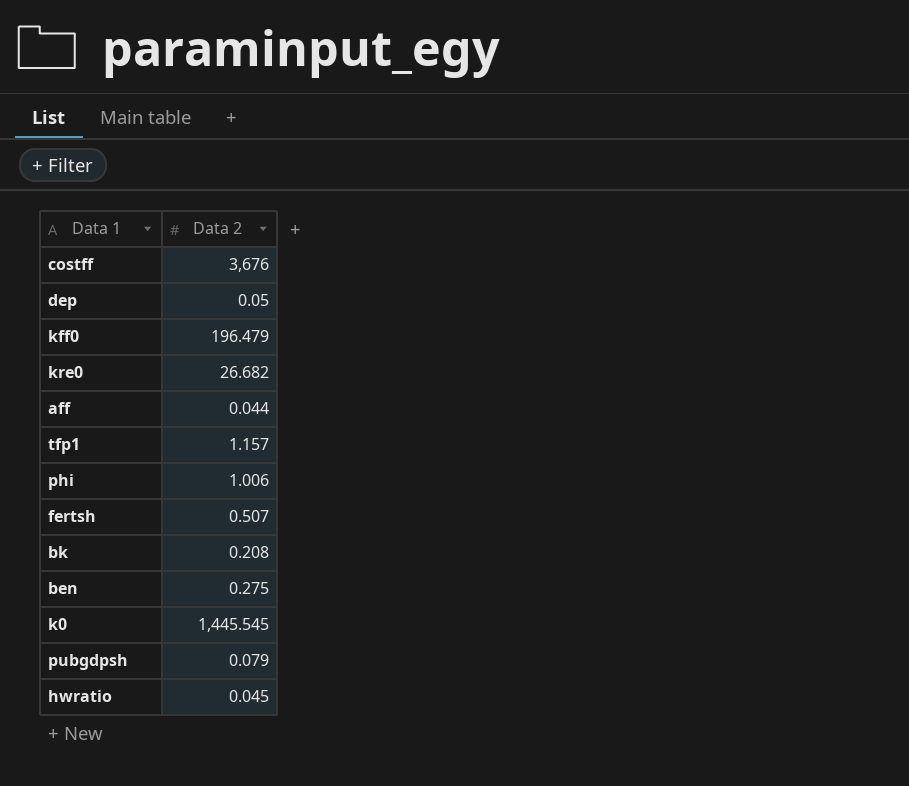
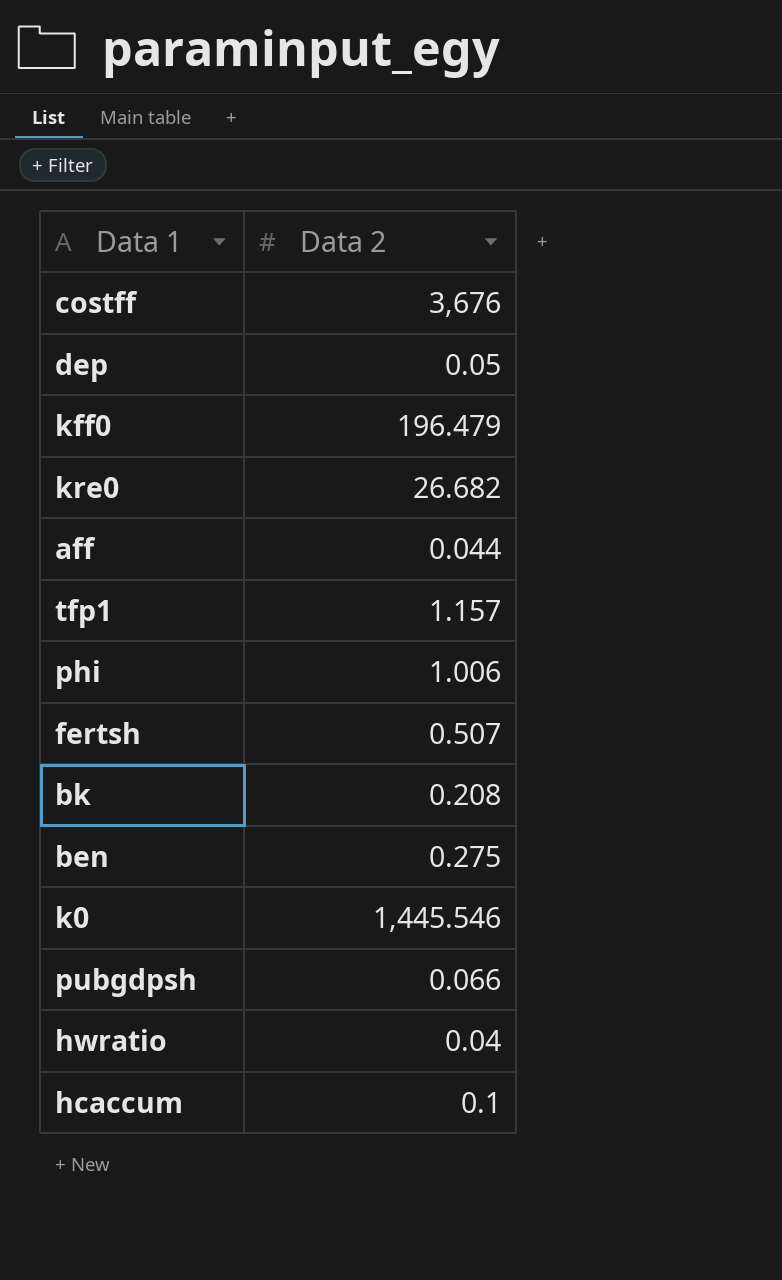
k0 | Data 2: 1,445.545 -> 1,445.546
pubgdpsh | Data 2: 0.079 -> 0.066
hwratio | Data 2: 0.045 -> 0.04
row hcaccum: none -> 0.1

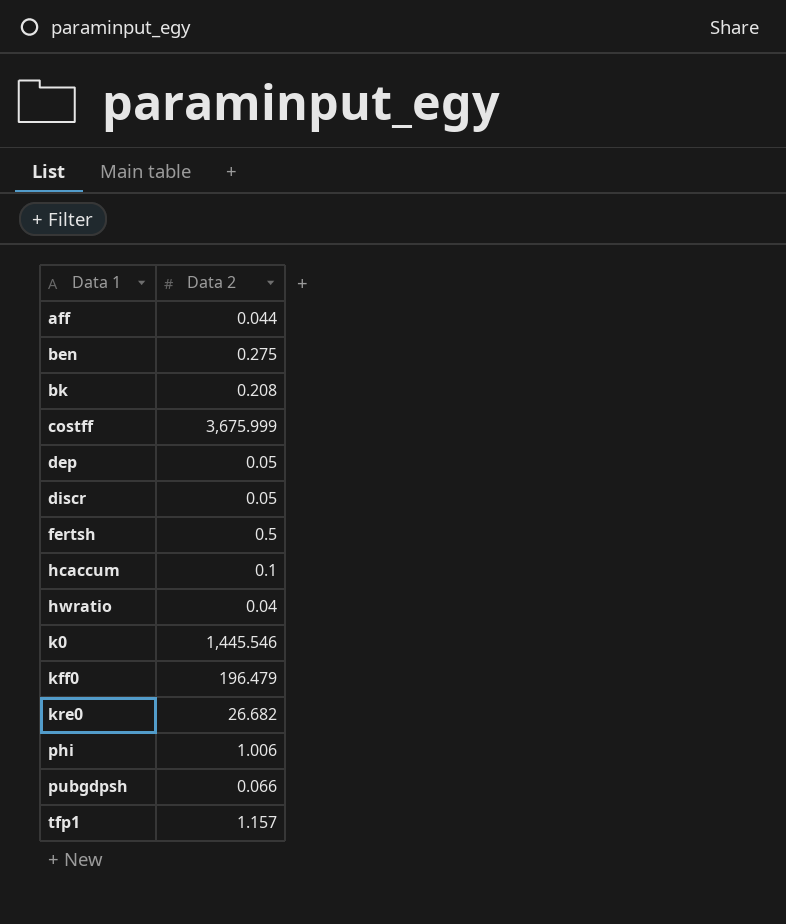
row order: none -> Data 1 ascending
costff | Data 2: 3,676 -> 3,675.999
row discr: none -> 0.05
fertsh | Data 2: 0.507 -> 0.5

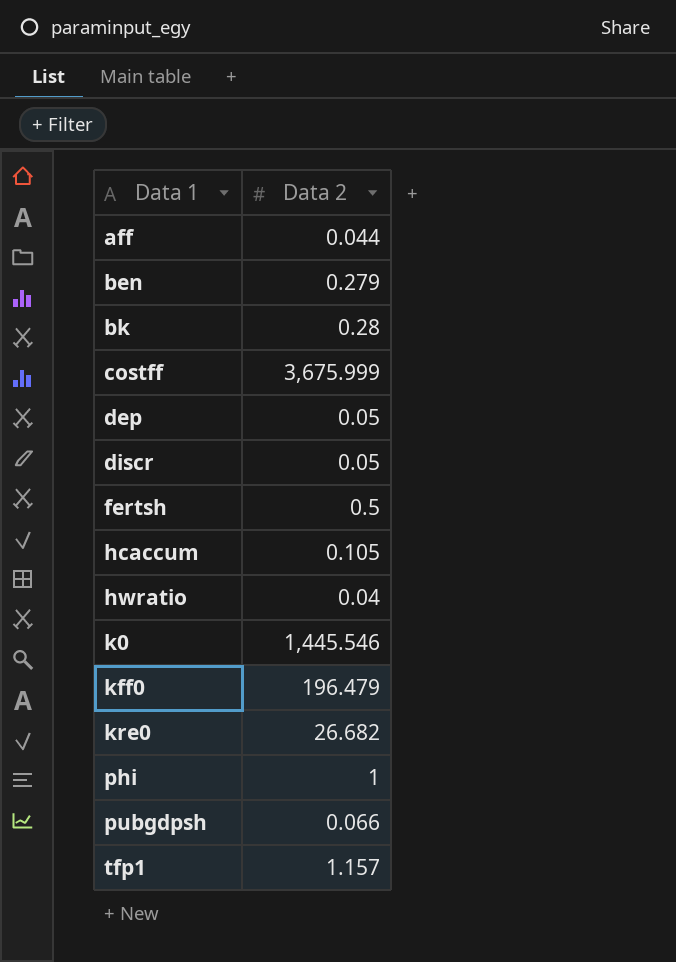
ben | Data 2: 0.275 -> 0.279
bk | Data 2: 0.208 -> 0.28
hcaccum | Data 2: 0.1 -> 0.105
phi | Data 2: 1.006 -> 1

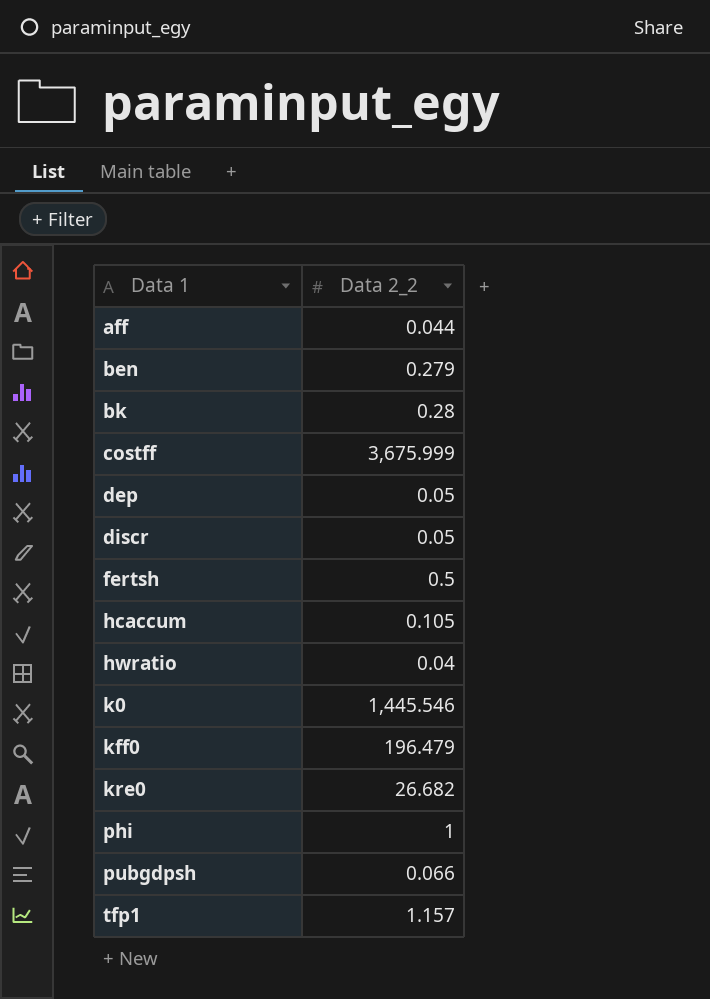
column name: Data 2 -> Data 2_2

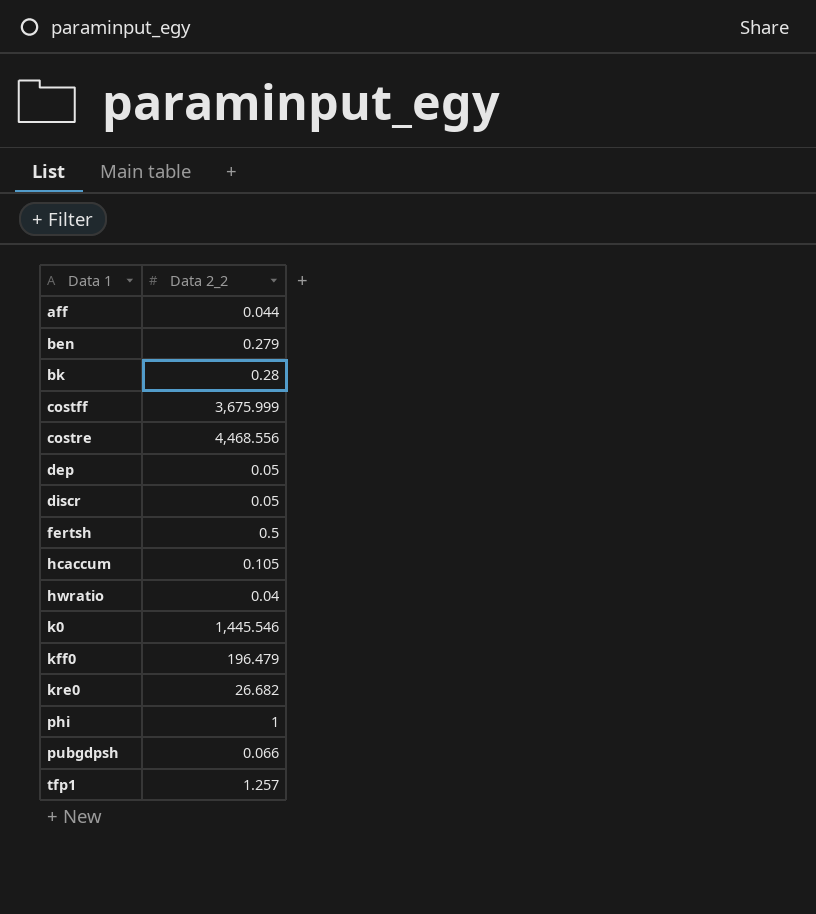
row costre: none -> 4,468.556
tfp1 | Data 2_2: 1.157 -> 1.257

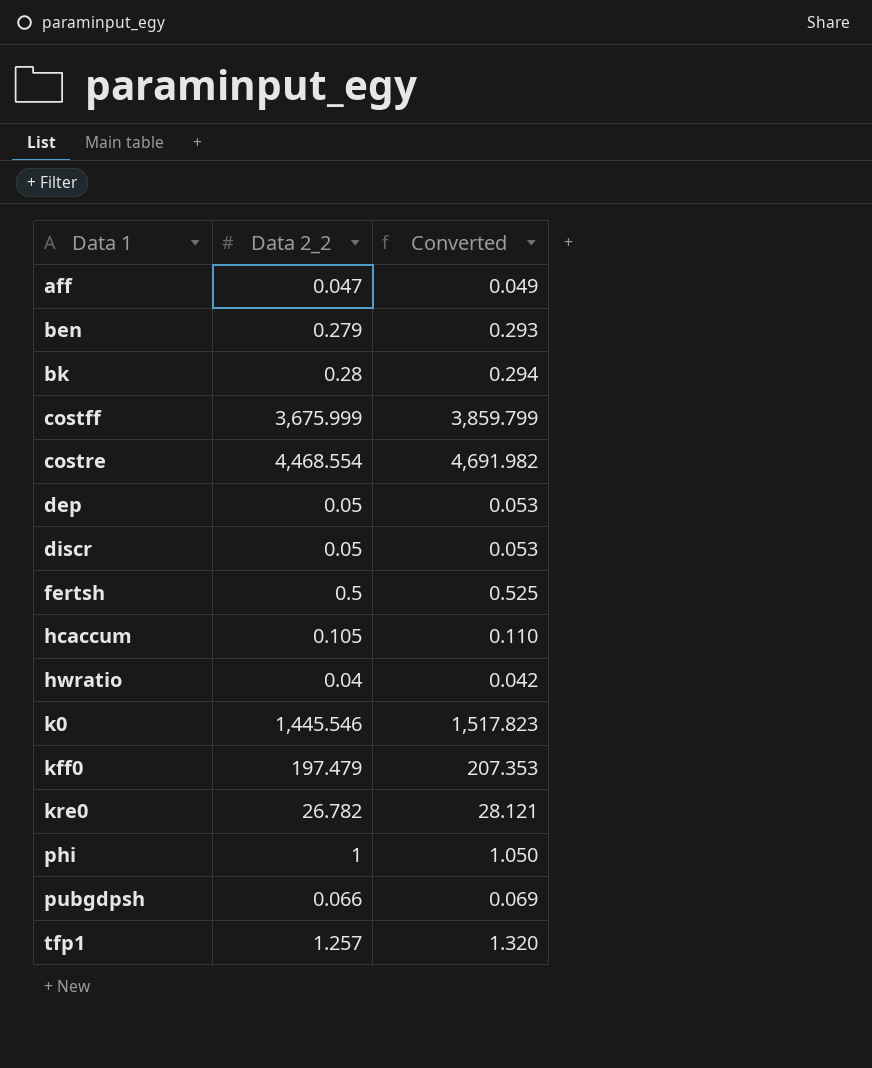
column Converted | formula: none -> [Data 2_2] * 1.05
aff | Data 2_2: 0.044 -> 0.047
costre | Data 2_2: 4,468.556 -> 4,468.554
kff0 | Data 2_2: 196.479 -> 197.479
kre0 | Data 2_2: 26.682 -> 26.782

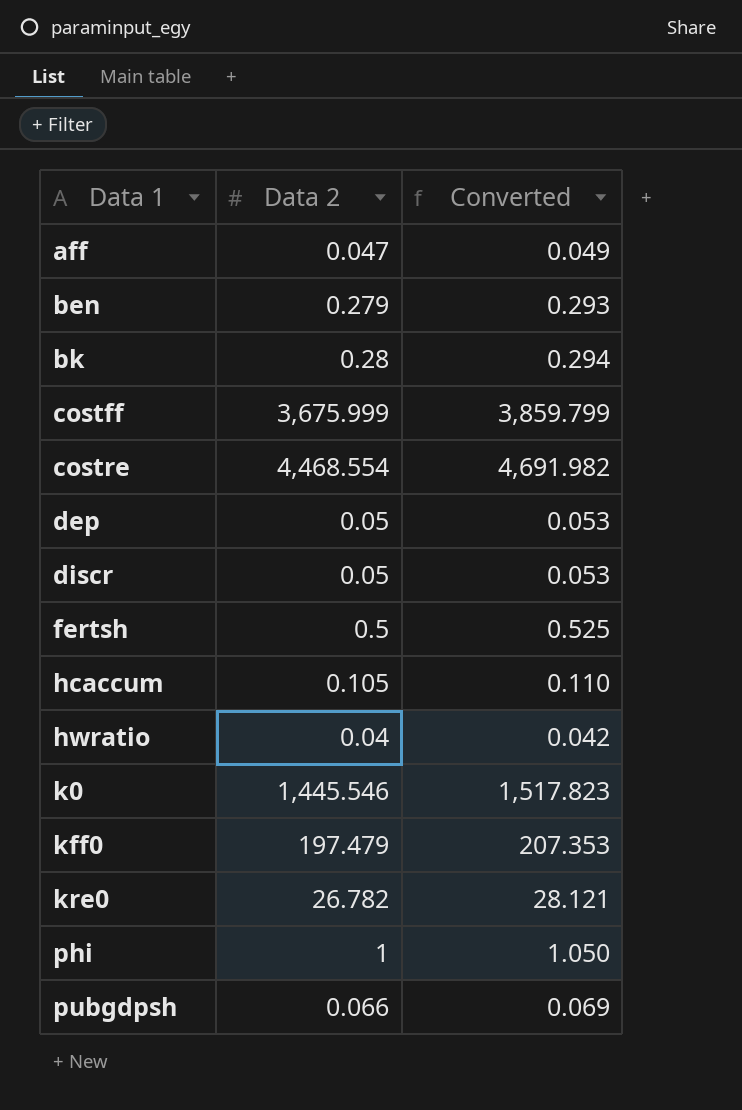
column name: Data 2_2 -> Data 2
row tfp1: 1.257 | 1.320 -> none

